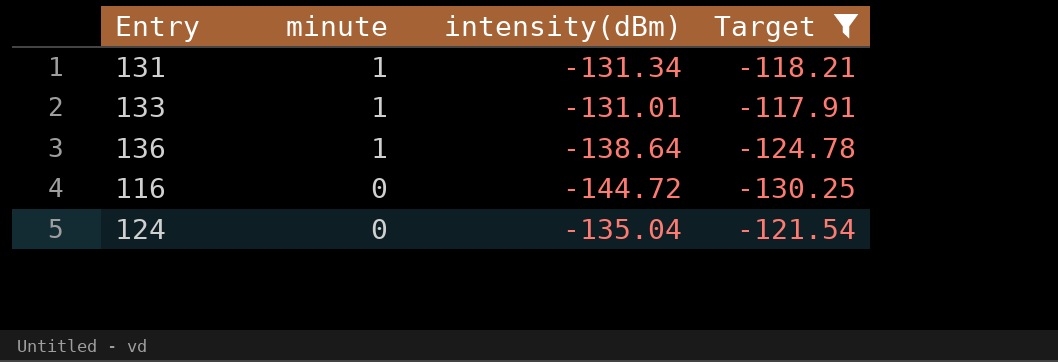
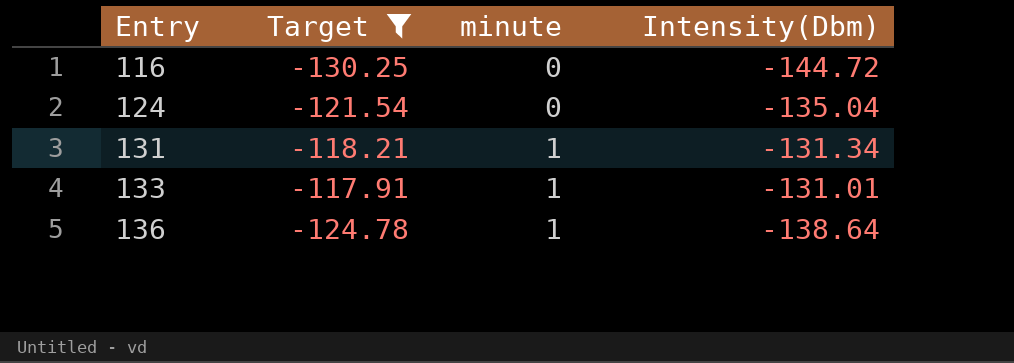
row order: minute descending -> Entry ascending
column Target | position: 4 -> 2
column name: intensity(dBm) -> Intensity(Dbm)

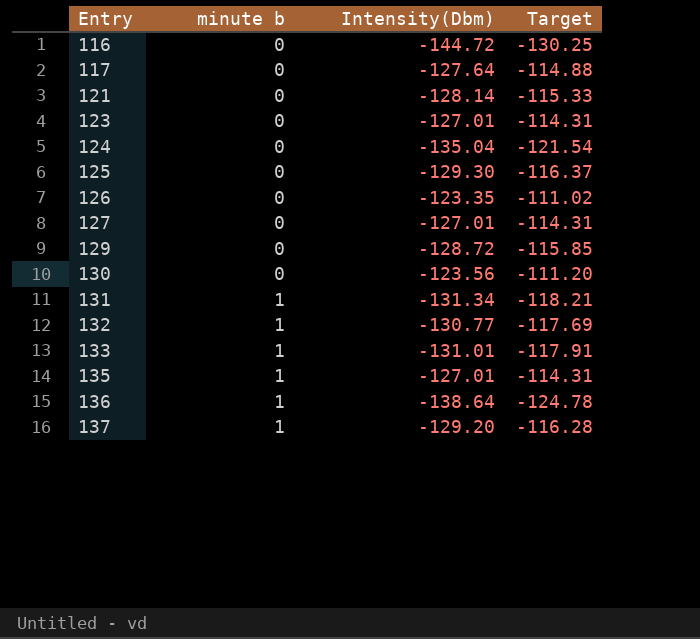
filter: Target <= -117.91 -> none
column name: minute -> minute b
column Target | position: 2 -> 4

